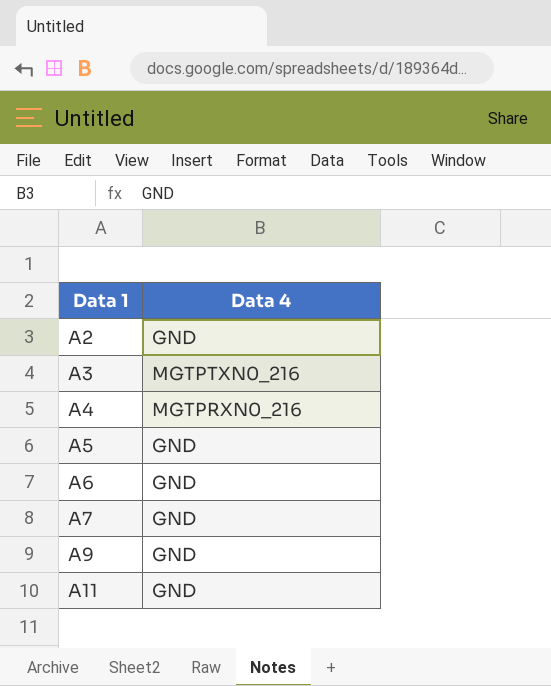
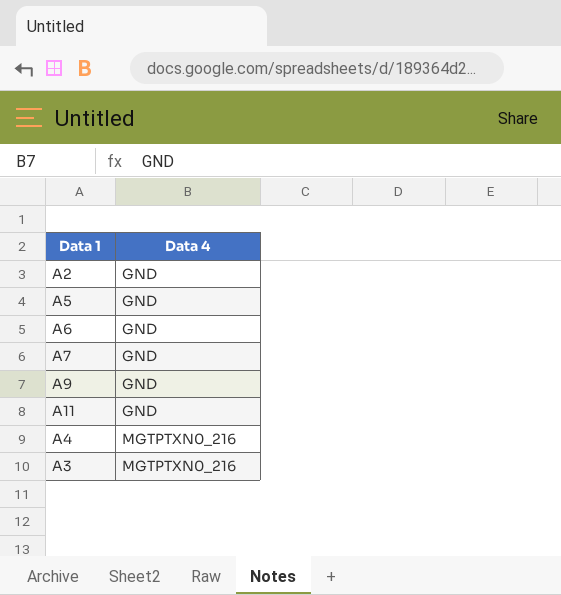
row order: Data 1 ascending -> Data 4 ascending
A4 | Data 4: MGTPRXN0_216 -> MGTPTXN0_216

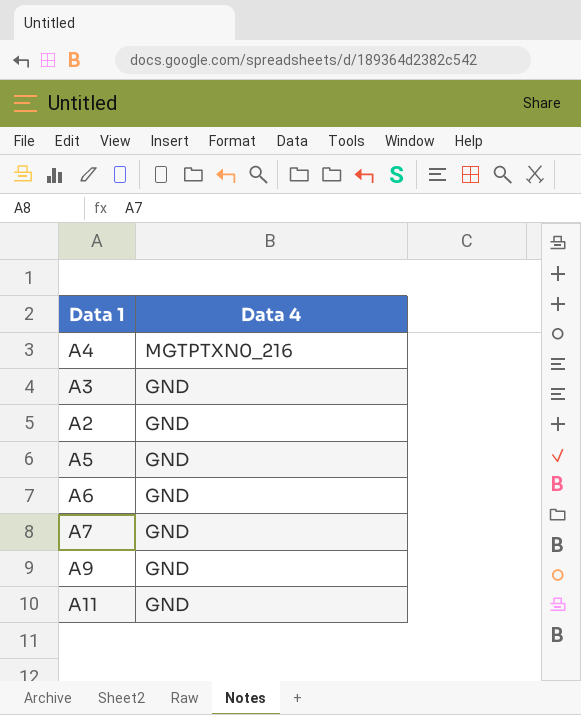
row order: Data 4 ascending -> Data 4 descending
A3 | Data 4: MGTPTXN0_216 -> GND

